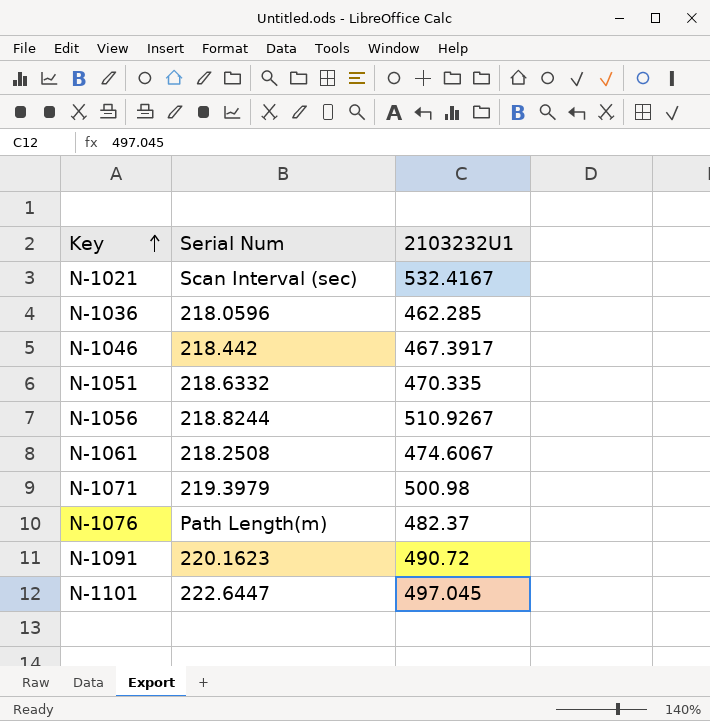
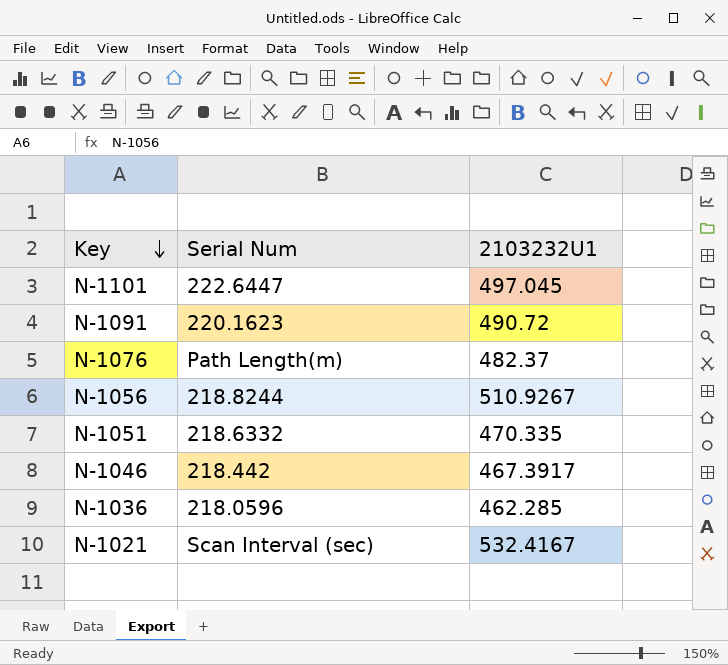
row order: Key ascending -> Key descending
row N-1061: 218.2508 | 474.6067 -> none
row N-1071: 219.3979 | 500.98 -> none

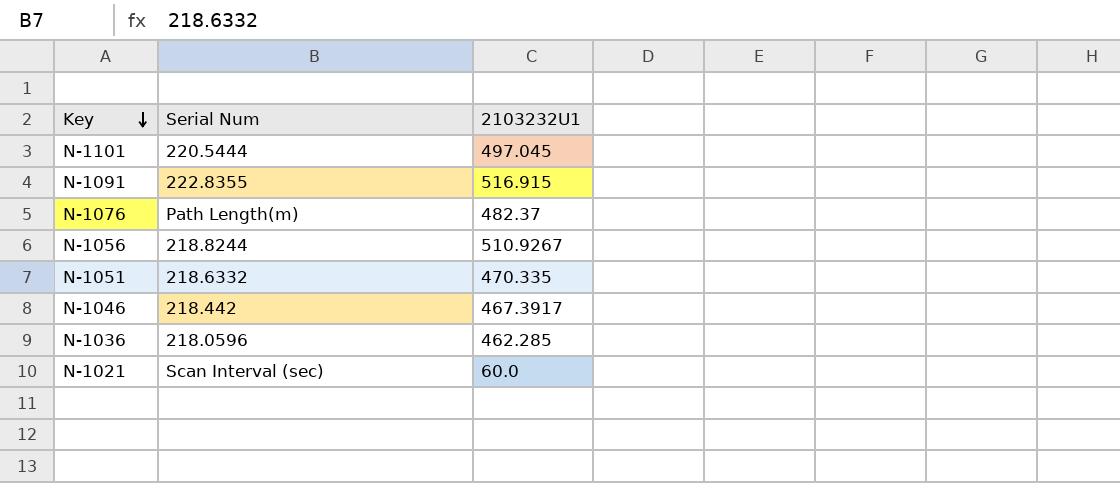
N-1101 | Serial Num: 222.6447 -> 220.5444
N-1091 | Serial Num: 220.1623 -> 222.8355
N-1091 | 2103232U1: 490.72 -> 516.915
N-1021 | 2103232U1: 532.4167 -> 60.0

